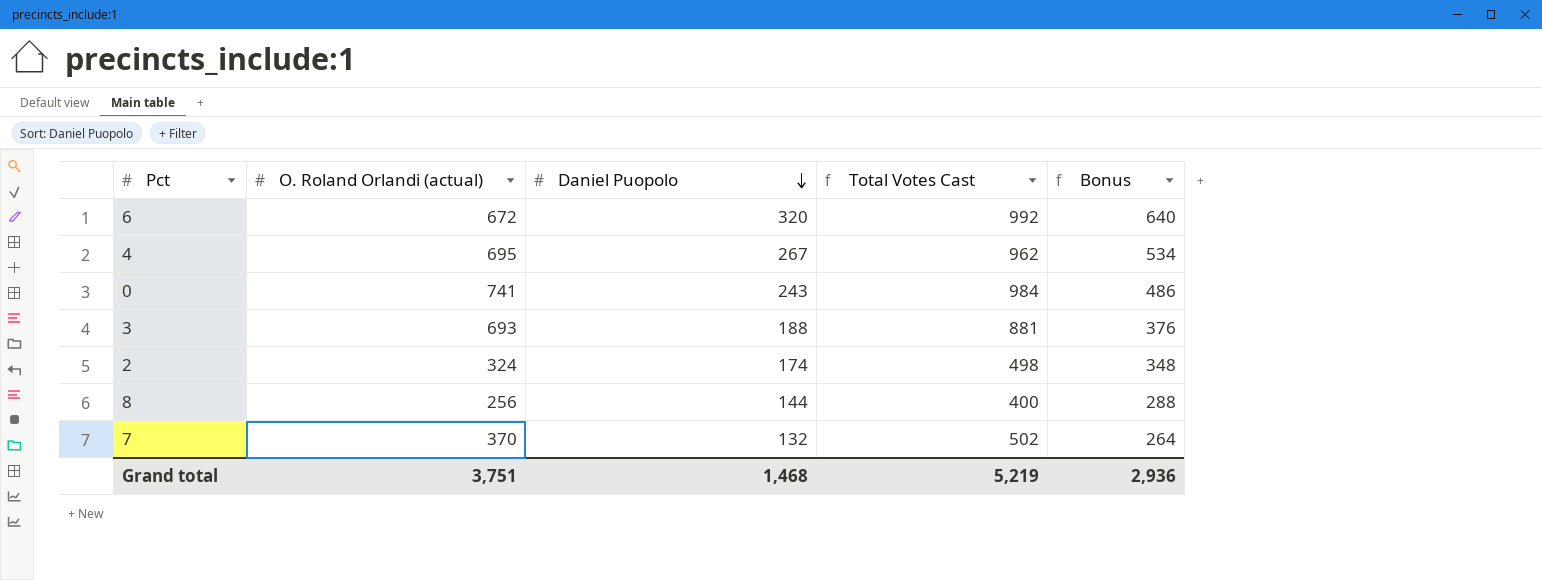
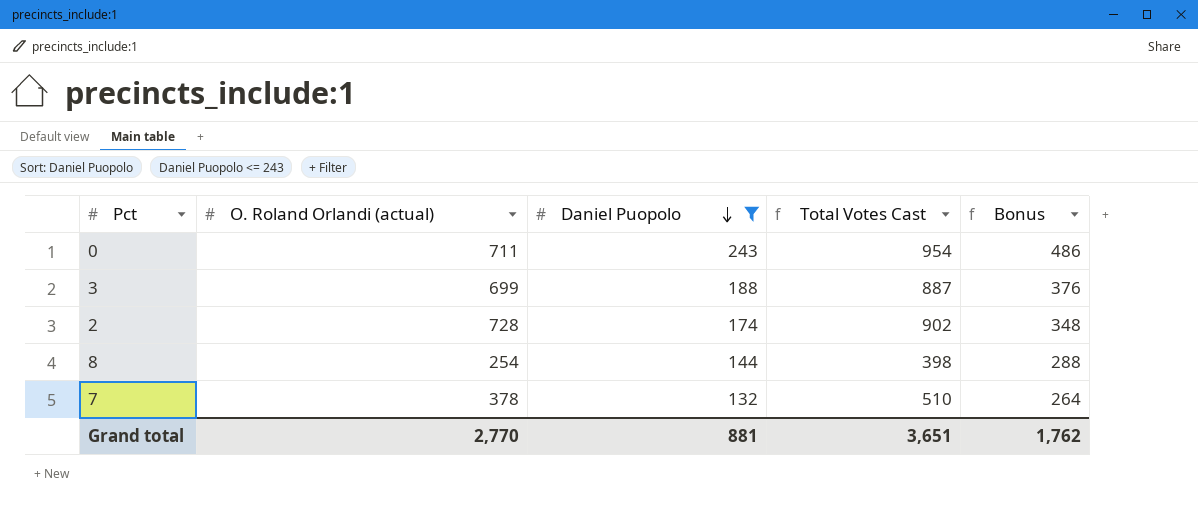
filter: none -> Daniel Puopolo <= 243
0 | O. Roland Orlandi (actual): 741 -> 711
0 | Total Votes Cast: 984 -> 954
3 | O. Roland Orlandi (actual): 693 -> 699
3 | Total Votes Cast: 881 -> 887
2 | O. Roland Orlandi (actual): 324 -> 728
2 | Total Votes Cast: 498 -> 902
8 | O. Roland Orlandi (actual): 256 -> 254
8 | Total Votes Cast: 400 -> 398
7 | O. Roland Orlandi (actual): 370 -> 378
7 | Total Votes Cast: 502 -> 510
Grand total | O. Roland Orlandi (actual): 3,751 -> 2,770
Grand total | Daniel Puopolo: 1,468 -> 881
Grand total | Total Votes Cast: 5,219 -> 3,651
Grand total | Bonus: 2,936 -> 1,762

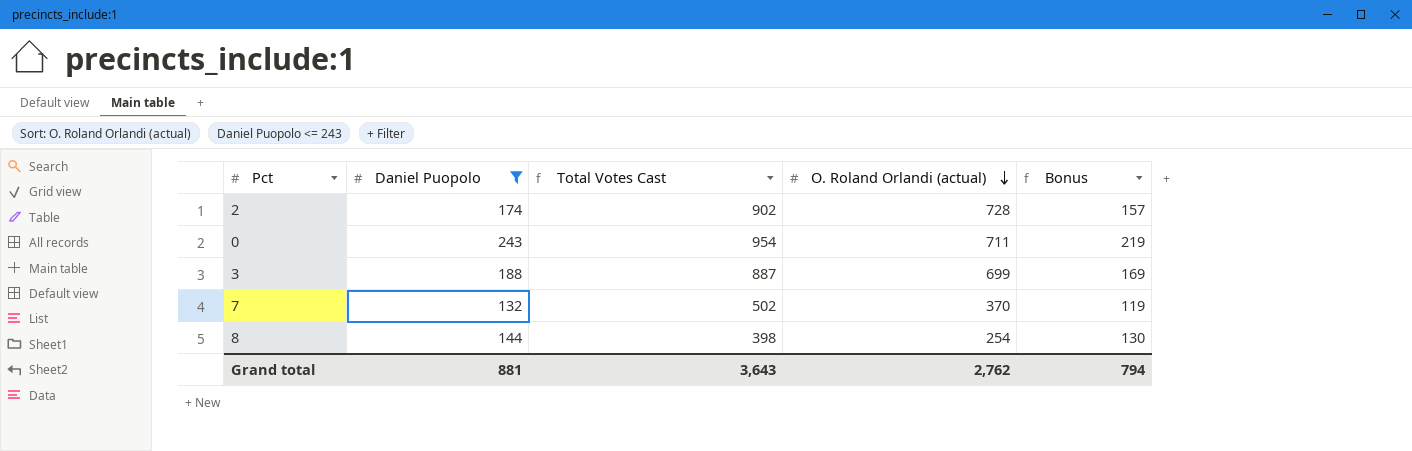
row order: Daniel Puopolo descending -> O. Roland Orlandi (actual) descending
column O. Roland Orlandi (actual) | position: 2 -> 4
column Bonus | formula: [Daniel Puopolo] * 2 -> [Daniel Puopolo] * 0.9
7 | Total Votes Cast: 510 -> 502
7 | O. Roland Orlandi (actual): 378 -> 370
Grand total | Total Votes Cast: 3,651 -> 3,643
Grand total | O. Roland Orlandi (actual): 2,770 -> 2,762
Grand total | Bonus: 1,762 -> 794

